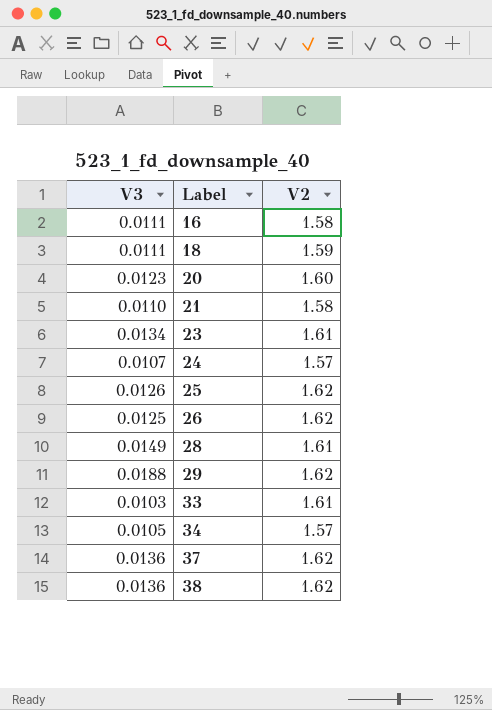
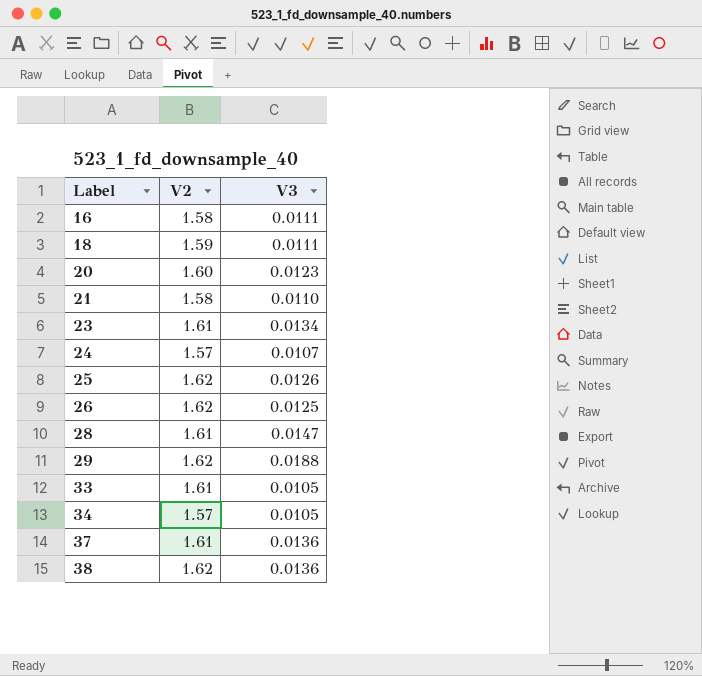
column V3 | position: 1 -> 3
28 | V3: 0.0149 -> 0.0147
33 | V3: 0.0103 -> 0.0105
37 | V2: 1.62 -> 1.61

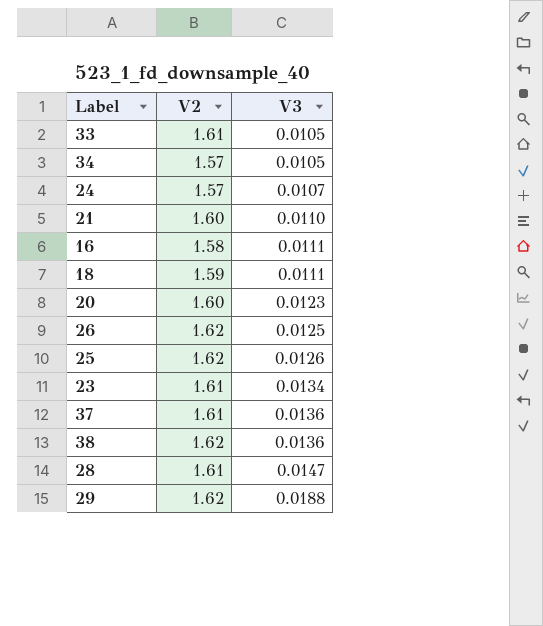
row order: Label ascending -> V3 ascending
21 | V2: 1.58 -> 1.60

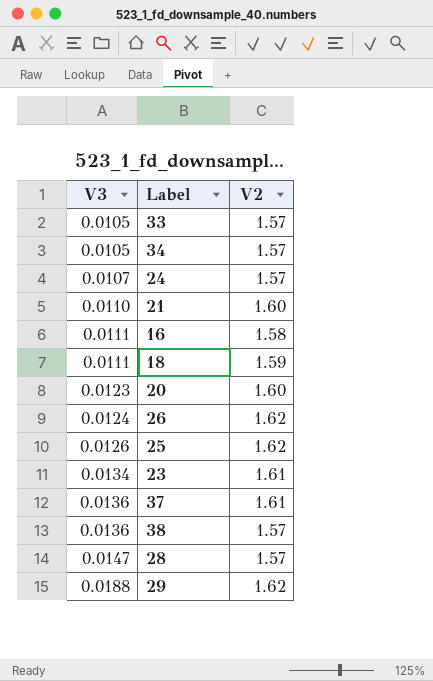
column V3 | position: 3 -> 1
33 | V2: 1.61 -> 1.57
26 | V3: 0.0125 -> 0.0124
38 | V2: 1.62 -> 1.57
28 | V2: 1.61 -> 1.57

